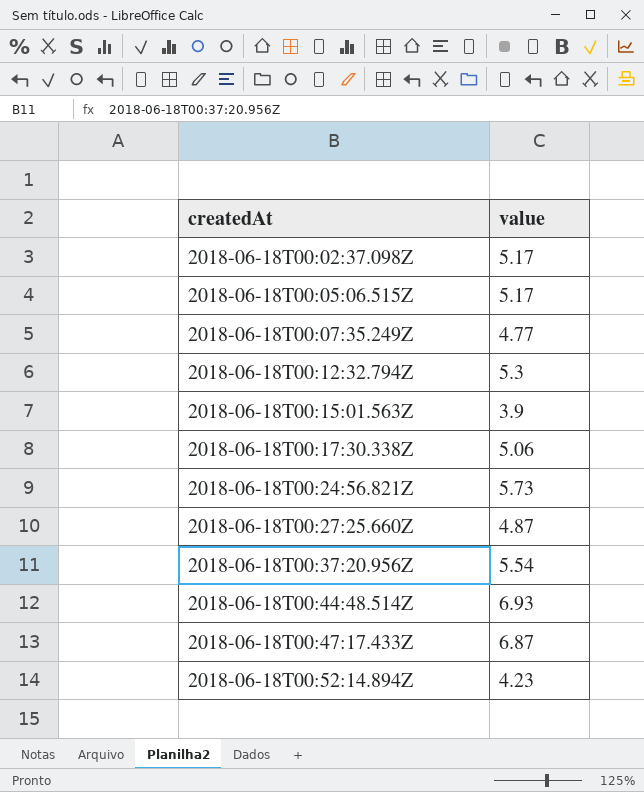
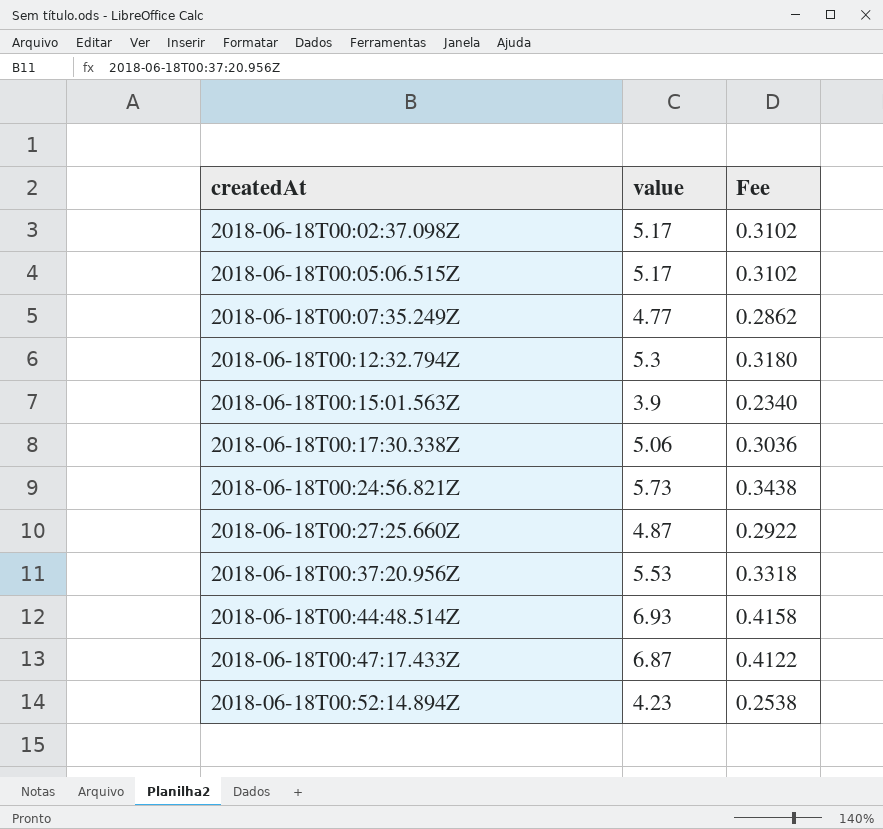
column Fee | formula: none -> [value] * 0.06
2018-06-18T00:37:20.956Z | value: 5.54 -> 5.53

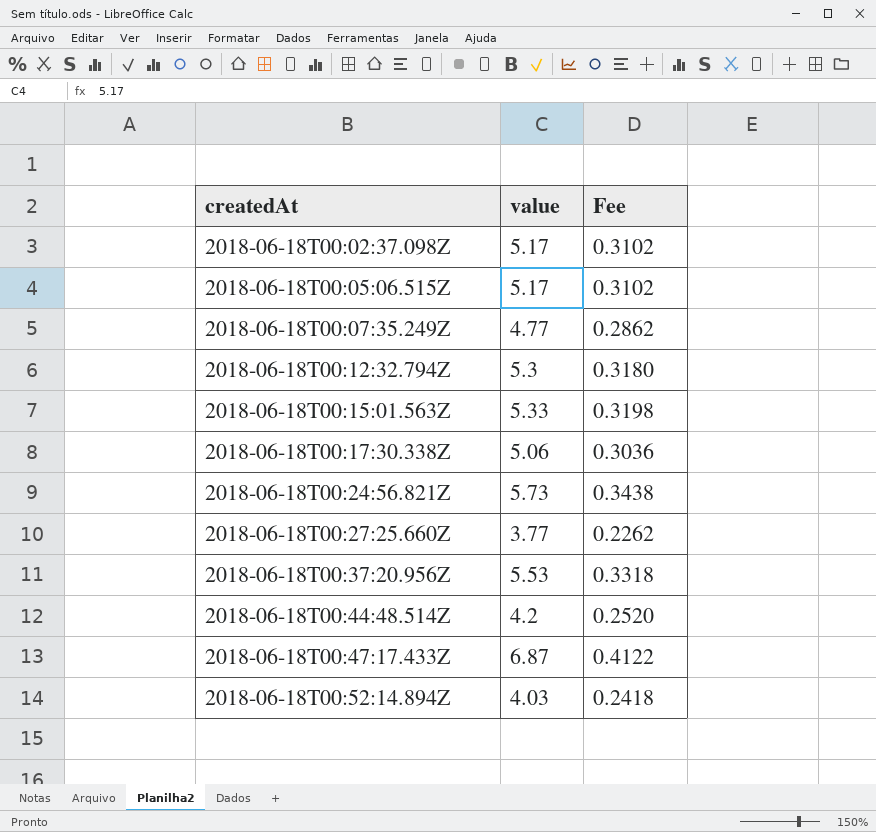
2018-06-18T00:15:01.563Z | value: 3.9 -> 5.33
2018-06-18T00:15:01.563Z | Fee: 0.2340 -> 0.3198
2018-06-18T00:27:25.660Z | value: 4.87 -> 3.77
2018-06-18T00:27:25.660Z | Fee: 0.2922 -> 0.2262
2018-06-18T00:44:48.514Z | value: 6.93 -> 4.2
2018-06-18T00:44:48.514Z | Fee: 0.4158 -> 0.2520
2018-06-18T00:52:14.894Z | value: 4.23 -> 4.03
2018-06-18T00:52:14.894Z | Fee: 0.2538 -> 0.2418

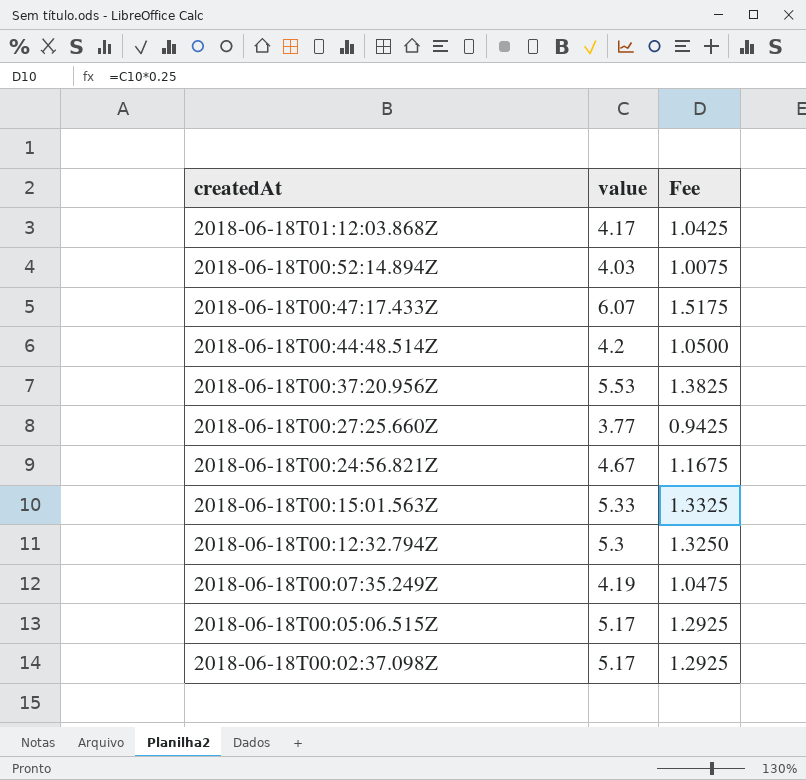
row order: createdAt ascending -> createdAt descending
column Fee | formula: [value] * 0.06 -> [value] * 0.25
row 2018-06-18T00:17:30.338Z: 5.06 | 0.3036 -> none
row 2018-06-18T01:12:03.868Z: none -> 4.17 | 1.0425
2018-06-18T00:47:17.433Z | value: 6.87 -> 6.07
2018-06-18T00:24:56.821Z | value: 5.73 -> 4.67
2018-06-18T00:07:35.249Z | value: 4.77 -> 4.19

